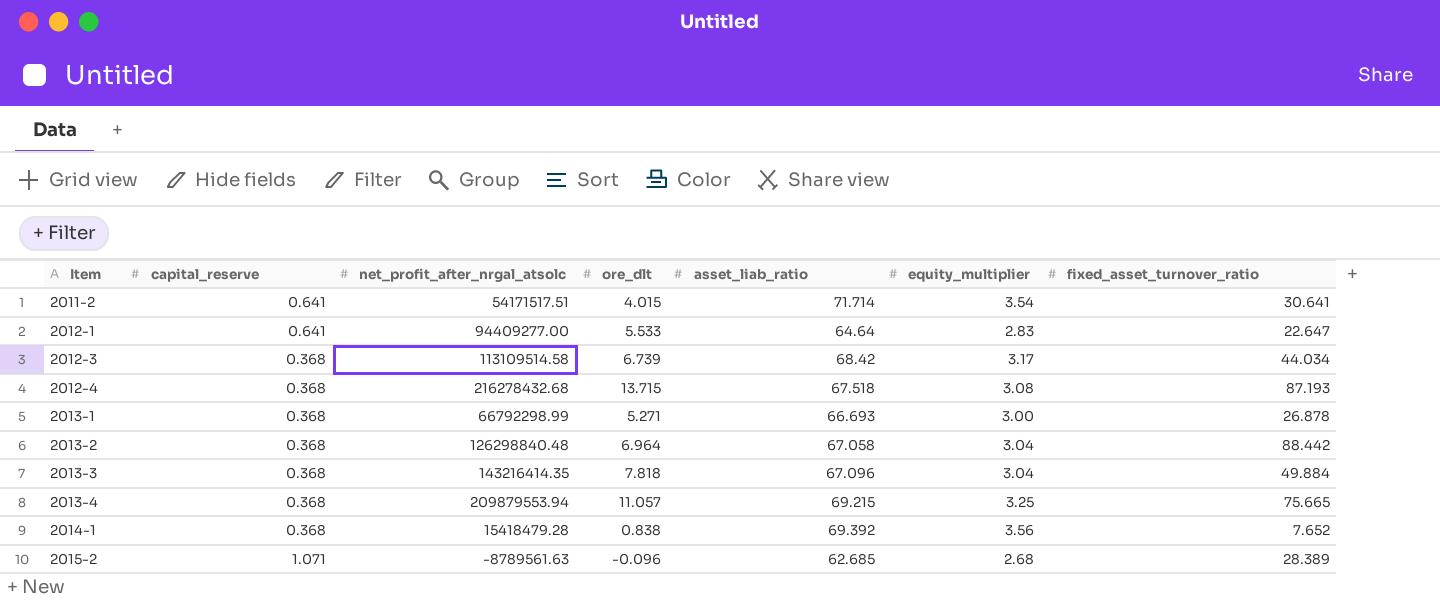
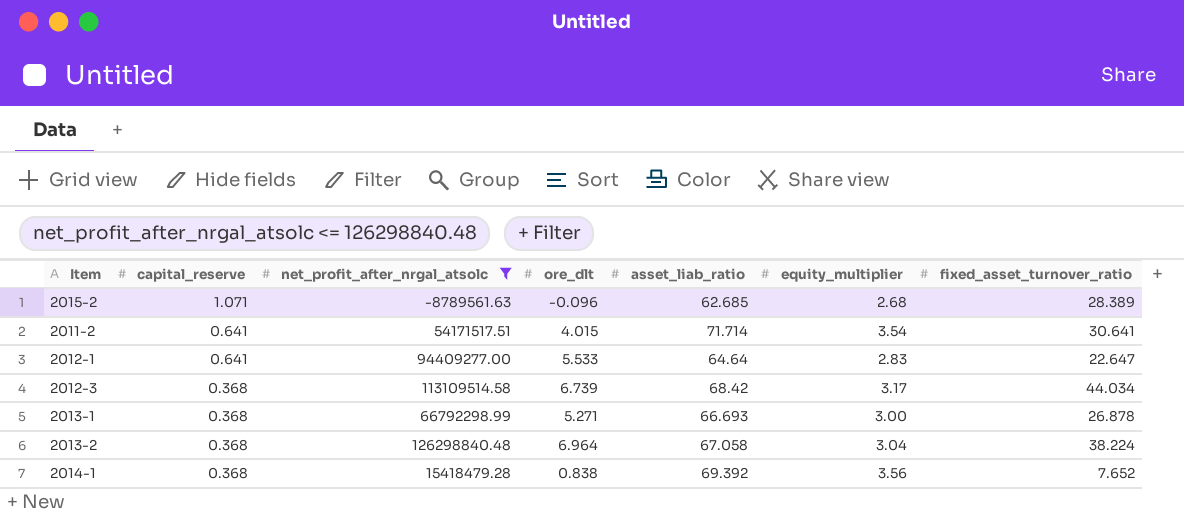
filter: none -> net_profit_after_nrgal_atsolc <= 126298840.48
row order: Item ascending -> capital_reserve descending
2013-2 | fixed_asset_turnover_ratio: 88.442 -> 38.224

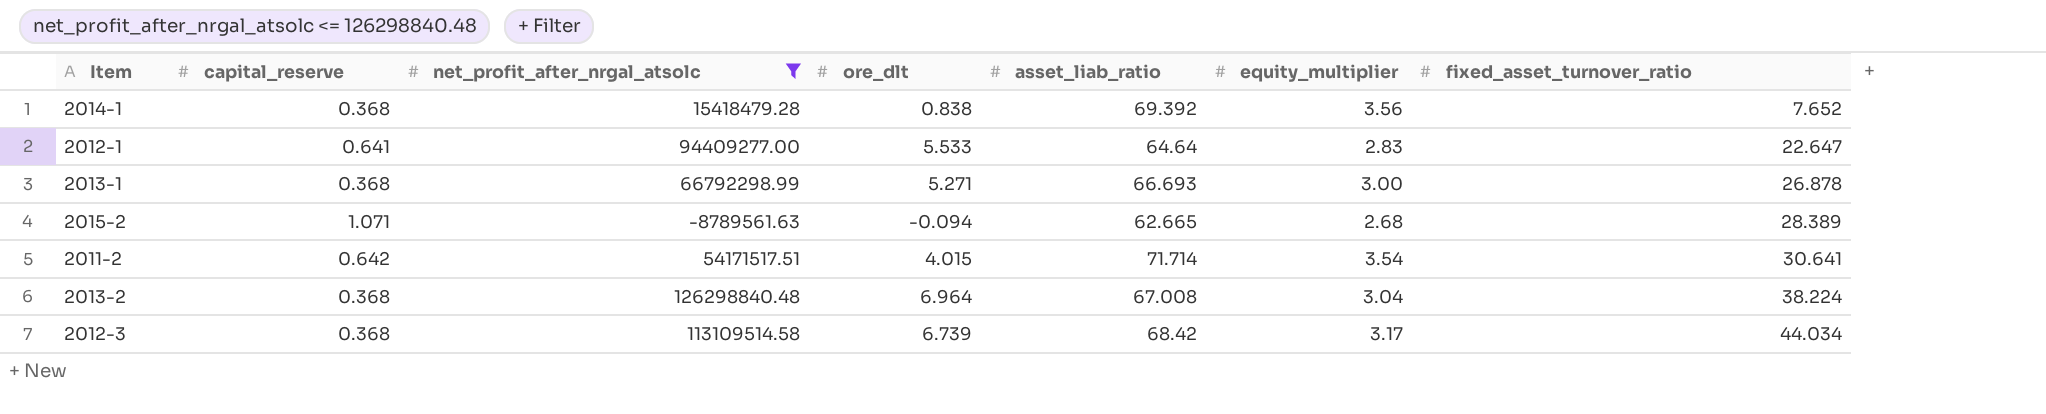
row order: capital_reserve descending -> fixed_asset_turnover_ratio ascending
2015-2 | ore_dlt: -0.096 -> -0.094
2015-2 | asset_liab_ratio: 62.685 -> 62.665
2011-2 | capital_reserve: 0.641 -> 0.642
2013-2 | asset_liab_ratio: 67.058 -> 67.008

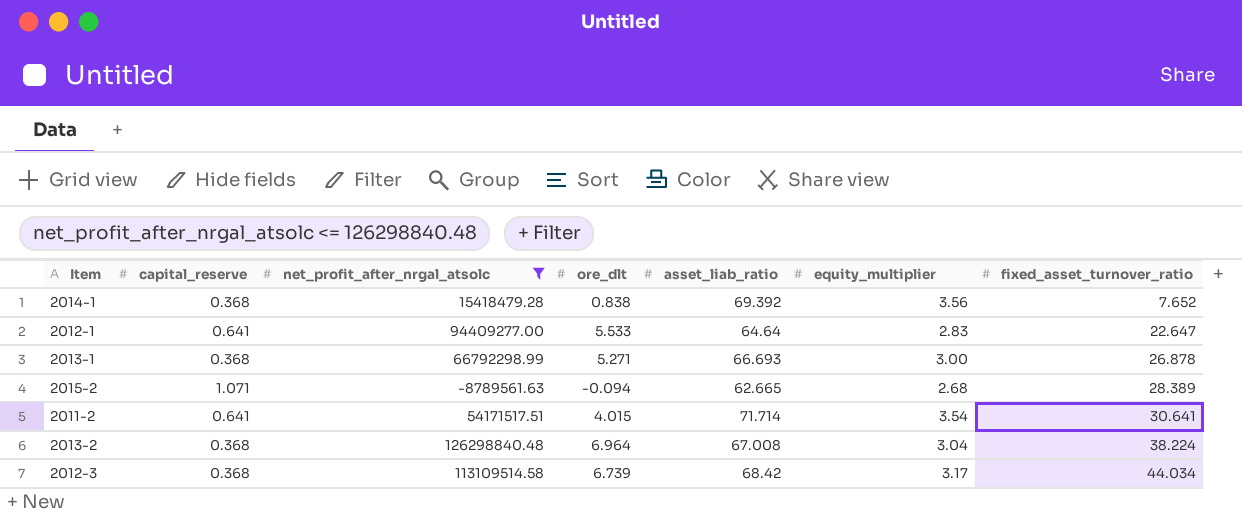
2011-2 | capital_reserve: 0.642 -> 0.641

